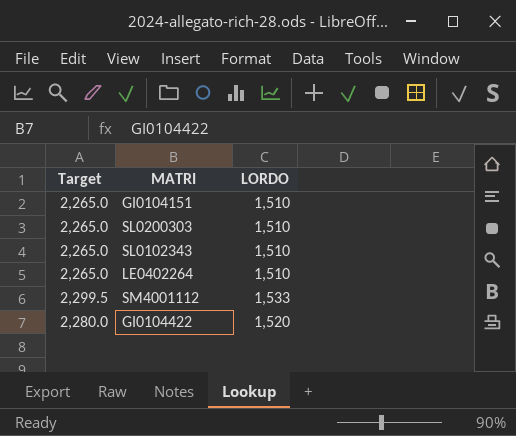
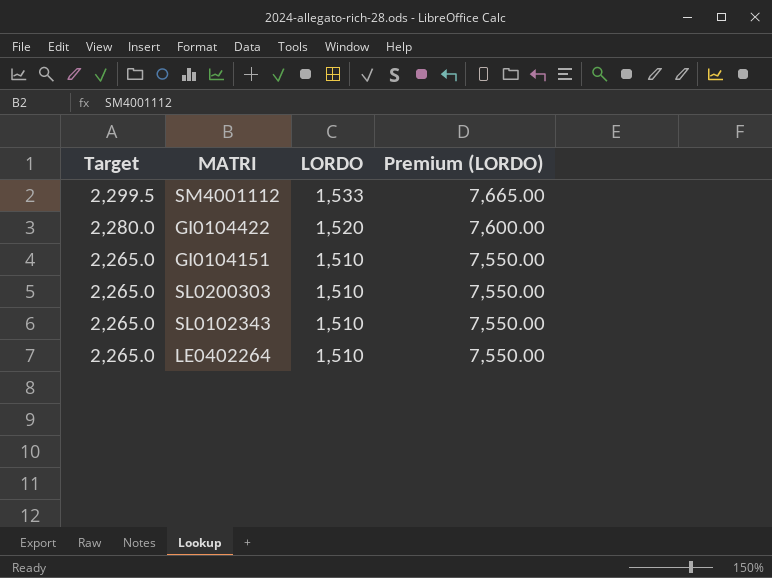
row order: none -> Target descending
column Premium (LORDO) | formula: none -> [LORDO] * 5

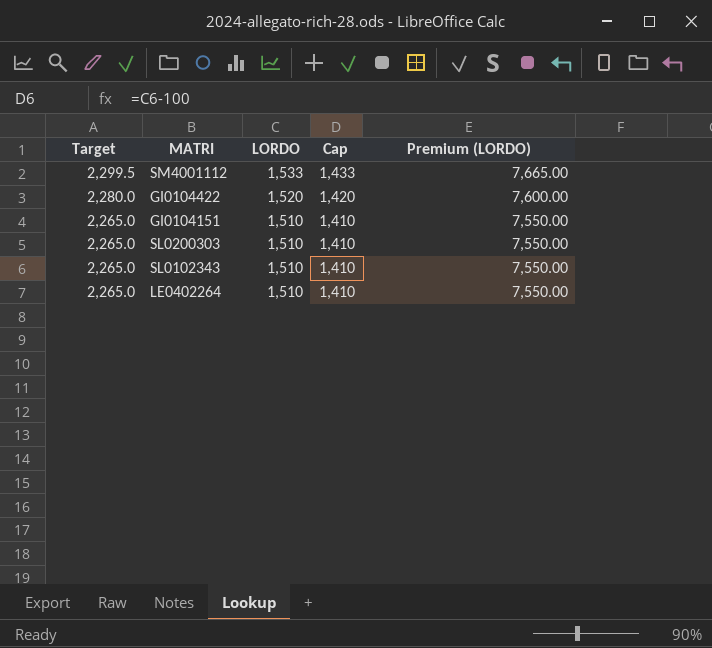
column Cap | formula: none -> [LORDO] - 100

